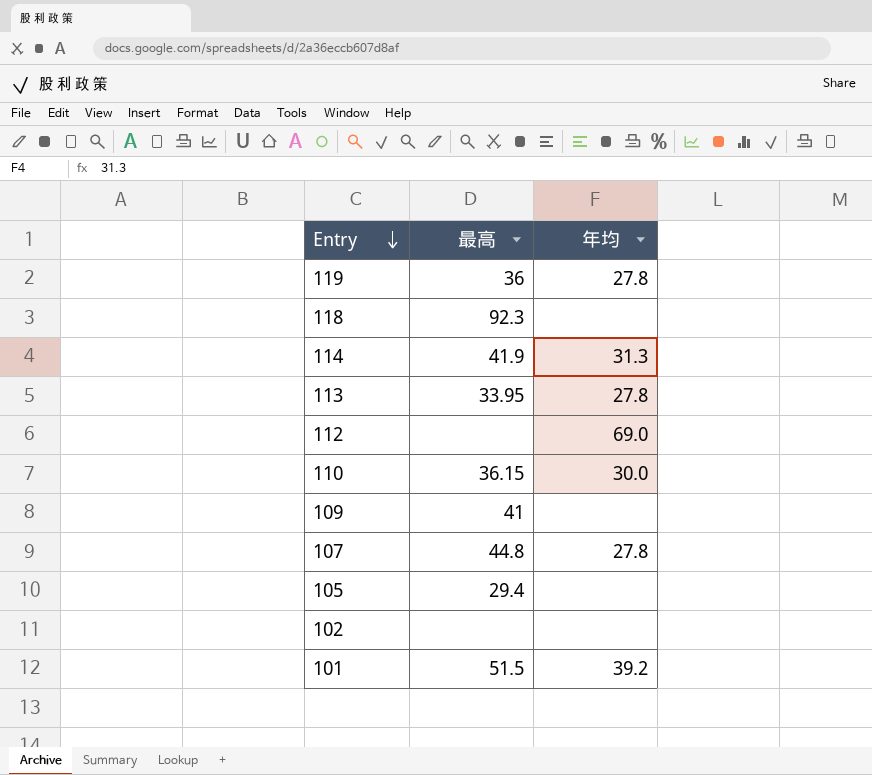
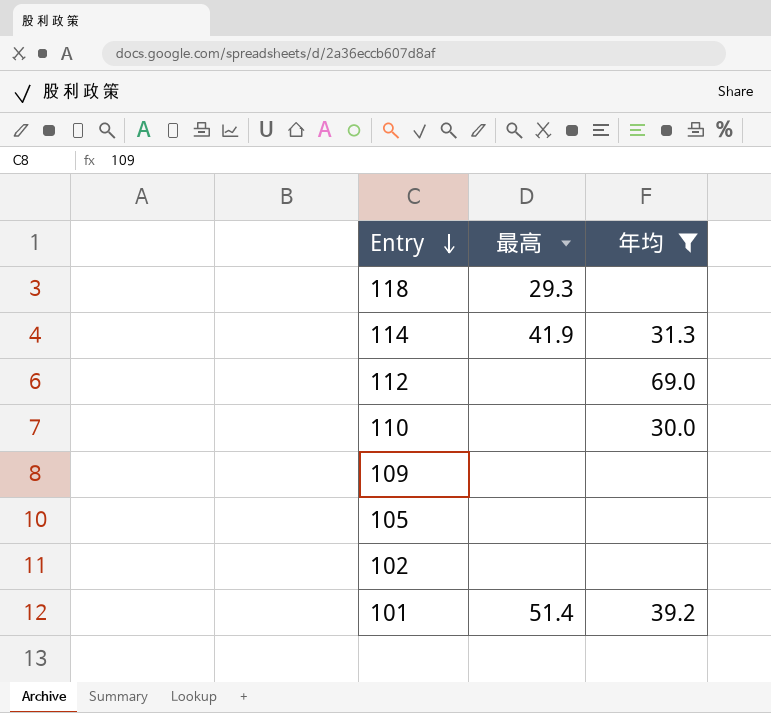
filter: none -> 年均 != 27.8
118 | 最高: 92.3 -> 29.3
110 | 最高: 36.15 -> none
109 | 最高: 41 -> none
105 | 最高: 29.4 -> none
101 | 最高: 51.5 -> 51.4

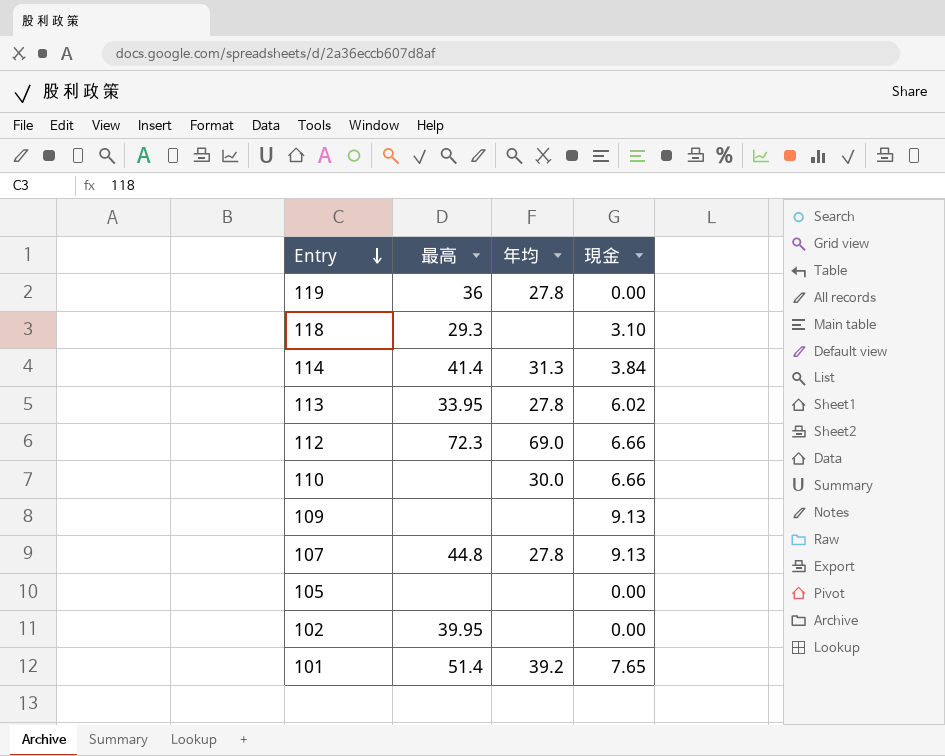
filter: 年均 != 27.8 -> none
column 現金 | position: none -> 4
114 | 最高: 41.9 -> 41.4
112 | 最高: none -> 72.3
102 | 最高: none -> 39.95

